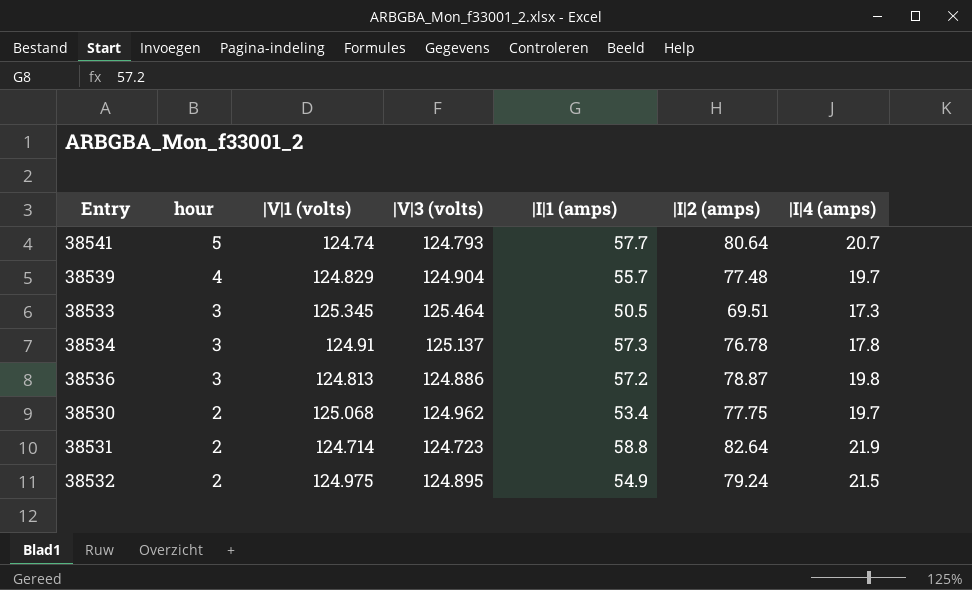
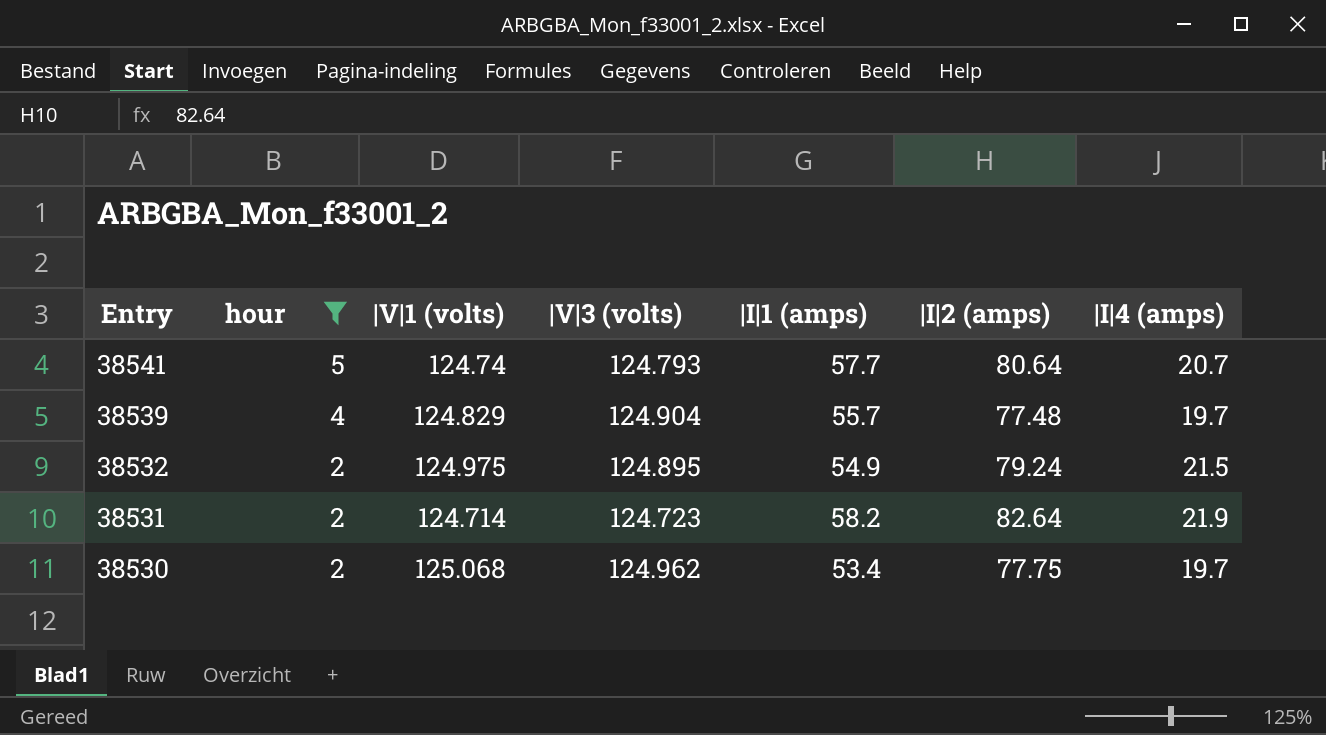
filter: none -> hour != 3
row order: hour descending -> Entry descending
38531 | |I|1 (amps): 58.8 -> 58.2

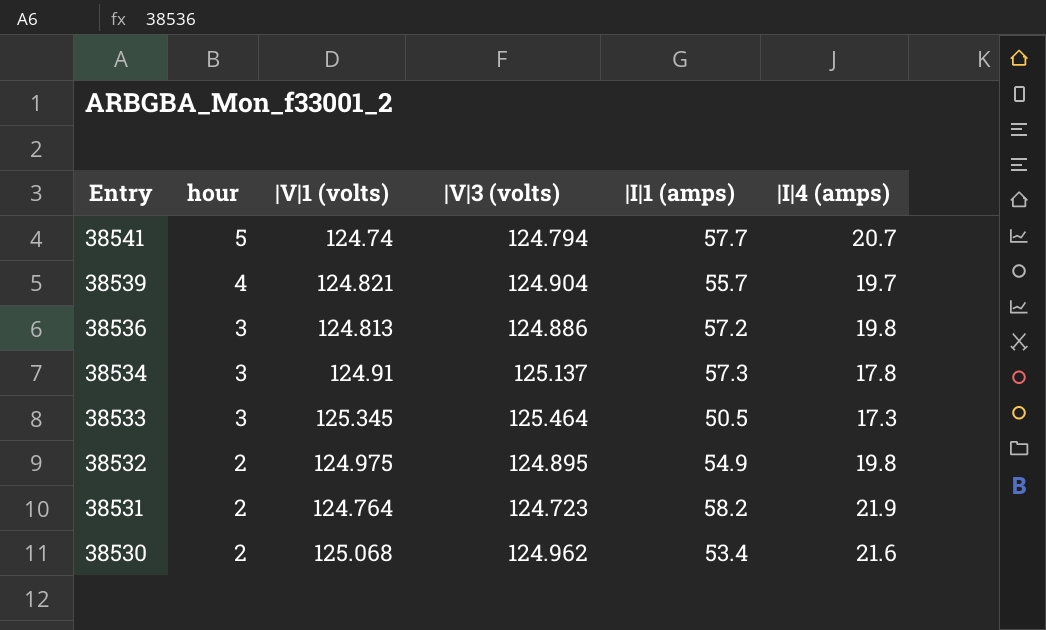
filter: hour != 3 -> none
column |I|2 (amps) | position: 6 -> none
38541 | |V|3 (volts): 124.793 -> 124.794
38539 | |V|1 (volts): 124.829 -> 124.821
38532 | |I|4 (amps): 21.5 -> 19.8
38531 | |V|1 (volts): 124.714 -> 124.764
38530 | |I|4 (amps): 19.7 -> 21.6

